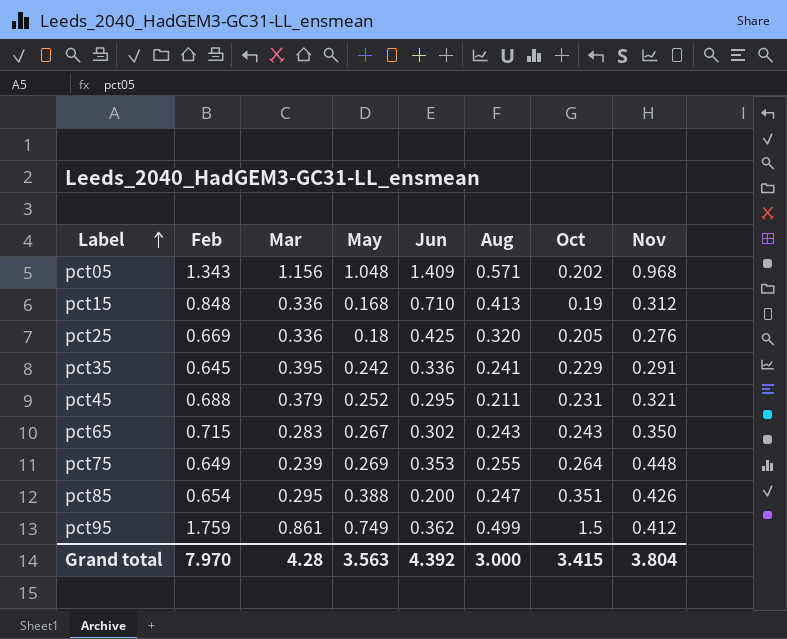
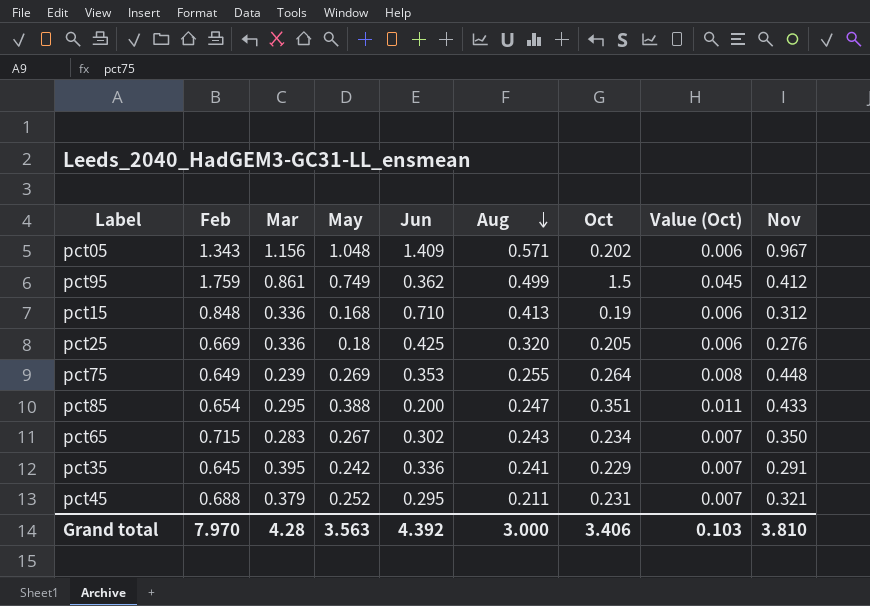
row order: Label ascending -> Aug descending
column Value (Oct) | formula: none -> [Oct] * 0.03
pct05 | Nov: 0.968 -> 0.967
pct85 | Nov: 0.426 -> 0.433
pct65 | Oct: 0.243 -> 0.234
Grand total | Oct: 3.415 -> 3.406
Grand total | Nov: 3.804 -> 3.810

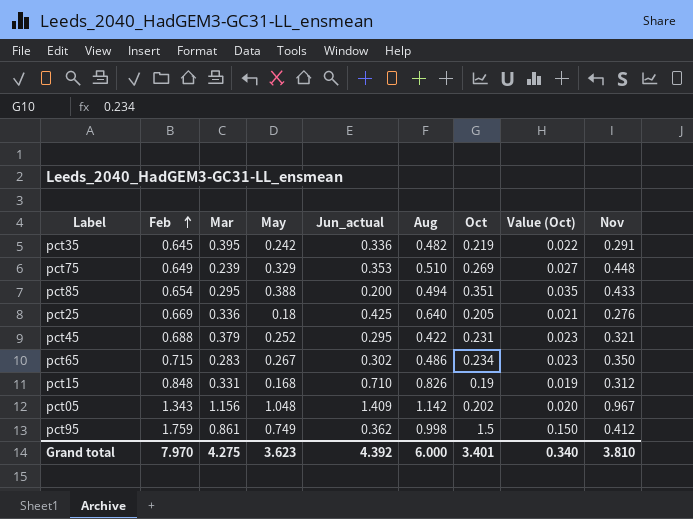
row order: Aug descending -> Feb ascending
column name: Jun -> Jun_actual
column Value (Oct) | formula: [Oct] * 0.03 -> [Oct] * 0.1
pct35 | Aug: 0.241 -> 0.482
pct35 | Oct: 0.229 -> 0.219
pct75 | May: 0.269 -> 0.329
pct75 | Aug: 0.255 -> 0.510
pct75 | Oct: 0.264 -> 0.269
pct85 | Aug: 0.247 -> 0.494
pct25 | Aug: 0.320 -> 0.640
pct45 | Aug: 0.211 -> 0.422
pct65 | Aug: 0.243 -> 0.486
pct15 | Mar: 0.336 -> 0.331
pct15 | Aug: 0.413 -> 0.826
pct05 | Aug: 0.571 -> 1.142
pct95 | Aug: 0.499 -> 0.998
Grand total | Mar: 4.28 -> 4.275
Grand total | May: 3.563 -> 3.623
Grand total | Aug: 3.000 -> 6.000
Grand total | Oct: 3.406 -> 3.401
Grand total | Value (Oct): 0.103 -> 0.340

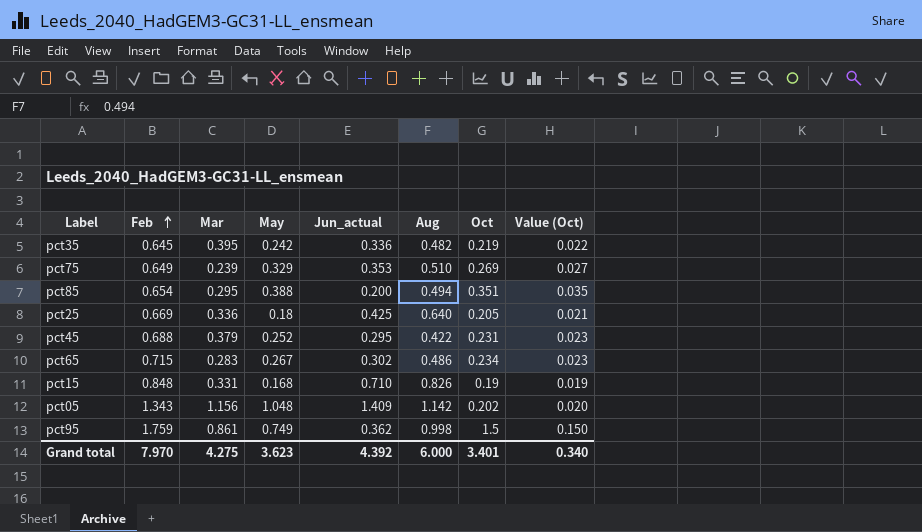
column Nov | position: 9 -> none

